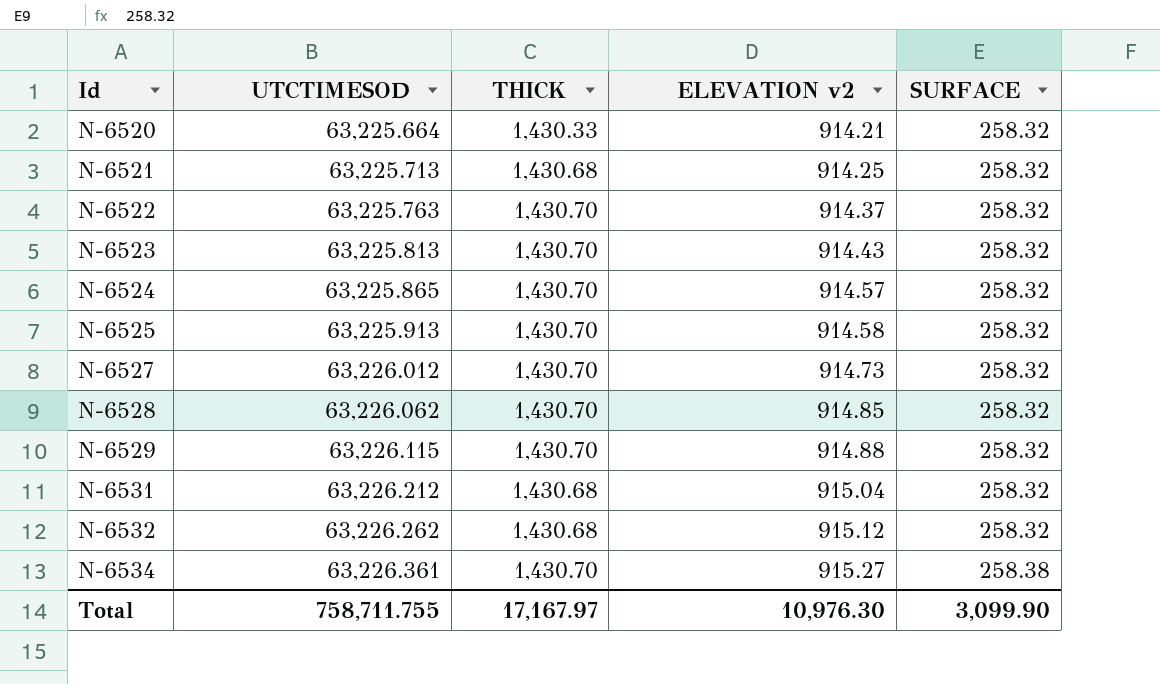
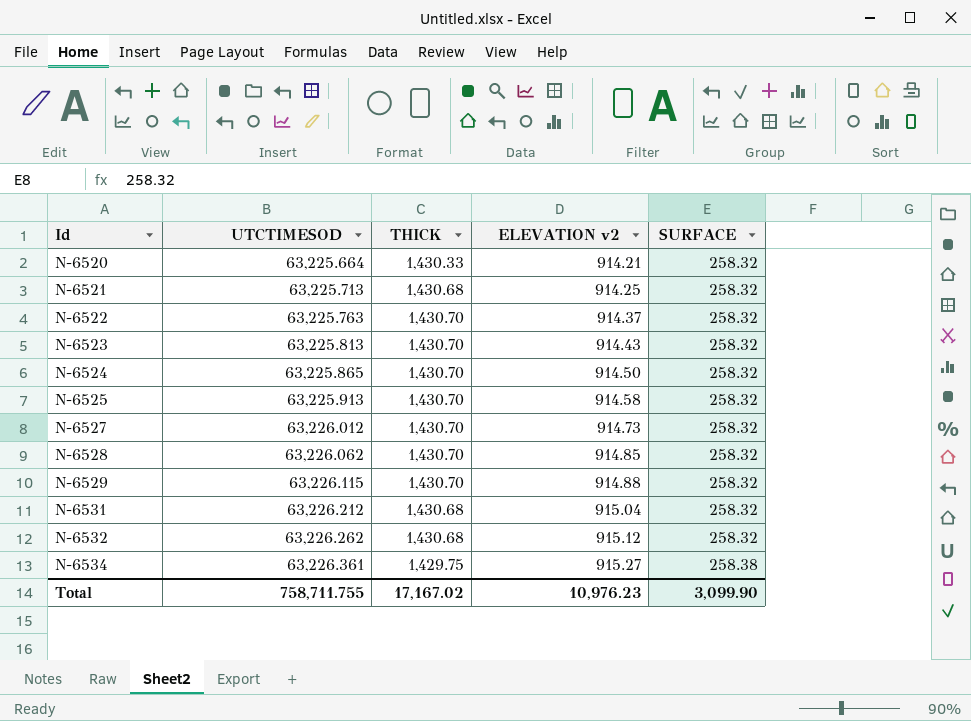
N-6524 | ELEVATION v2: 914.57 -> 914.50
N-6534 | THICK: 1,430.70 -> 1,429.75
Total | THICK: 17,167.97 -> 17,167.02
Total | ELEVATION v2: 10,976.30 -> 10,976.23

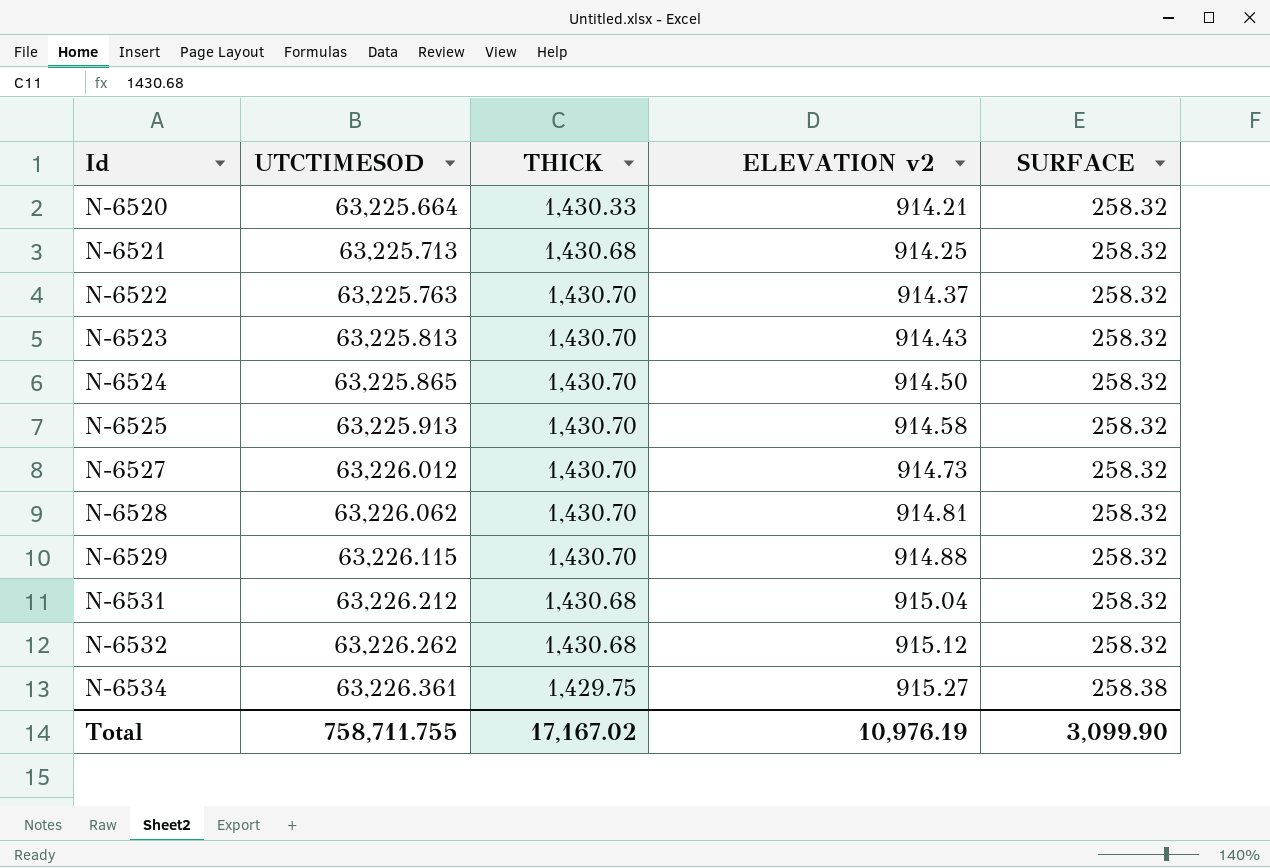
N-6528 | ELEVATION v2: 914.85 -> 914.81
Total | ELEVATION v2: 10,976.23 -> 10,976.19

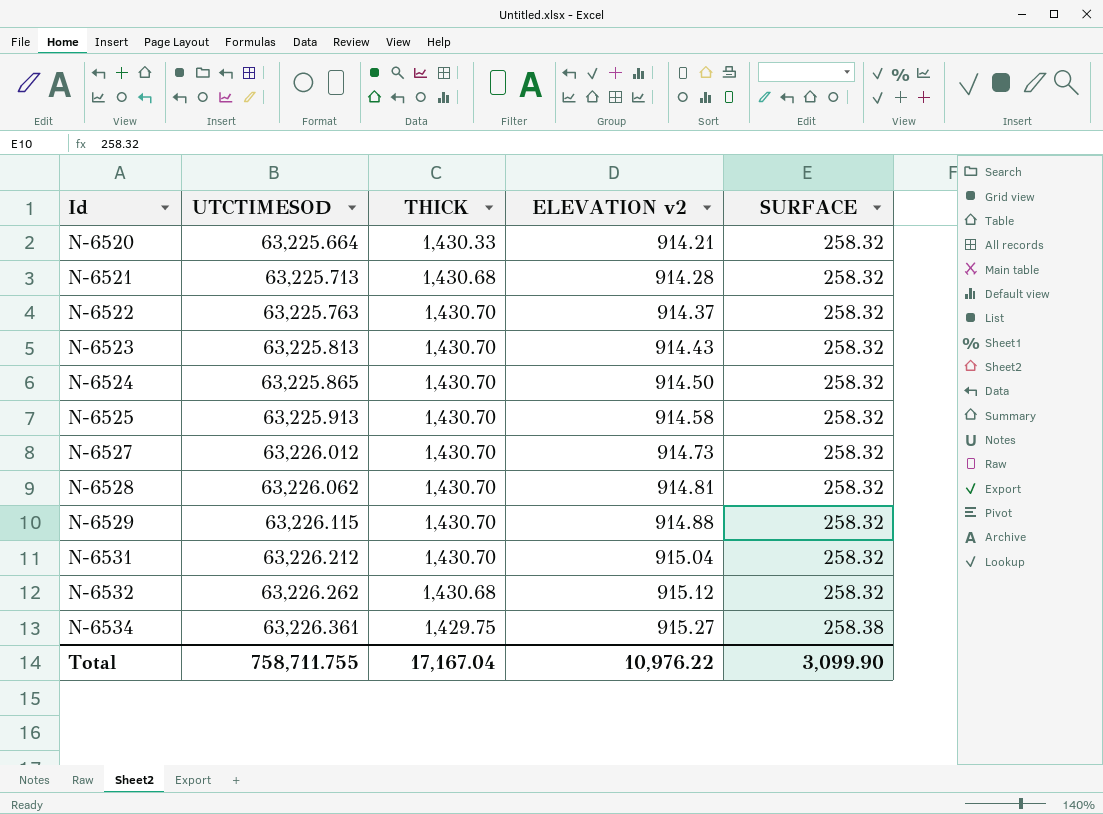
N-6521 | ELEVATION v2: 914.25 -> 914.28
N-6531 | THICK: 1,430.68 -> 1,430.70
Total | THICK: 17,167.02 -> 17,167.04
Total | ELEVATION v2: 10,976.19 -> 10,976.22

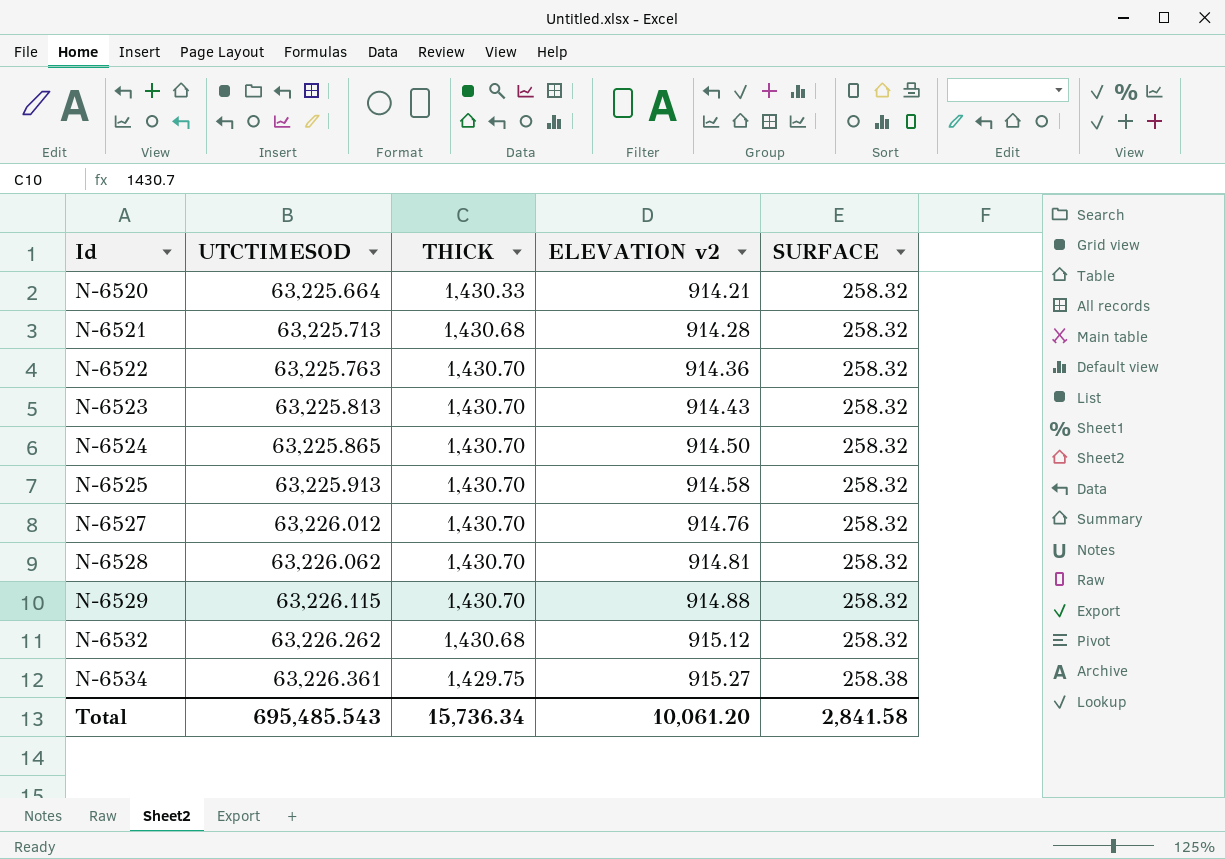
row N-6531: 63,226.212 | 1,430.70 | 915.04 | 258.32 -> none
N-6522 | ELEVATION v2: 914.37 -> 914.36
N-6527 | ELEVATION v2: 914.73 -> 914.76
Total | UTCTIMESOD: 758,711.755 -> 695,485.543
Total | THICK: 17,167.04 -> 15,736.34
Total | ELEVATION v2: 10,976.22 -> 10,061.20
Total | SURFACE: 3,099.90 -> 2,841.58

